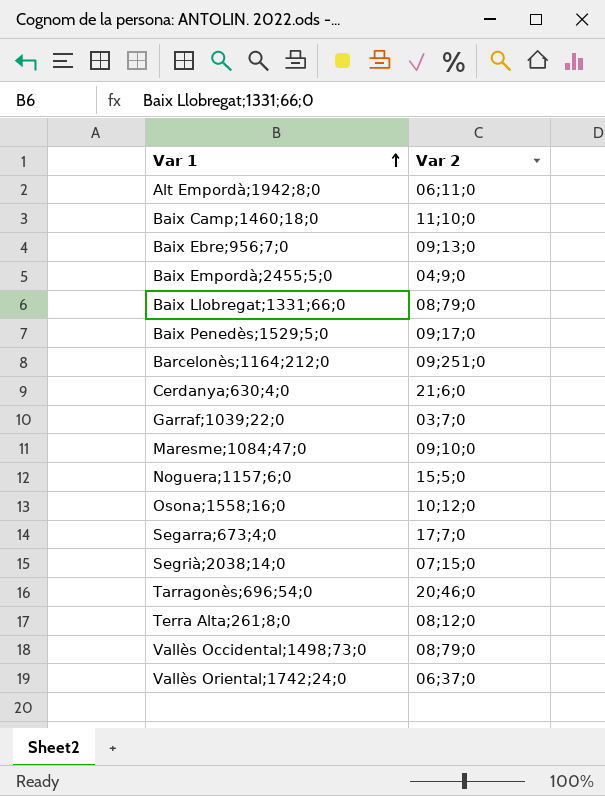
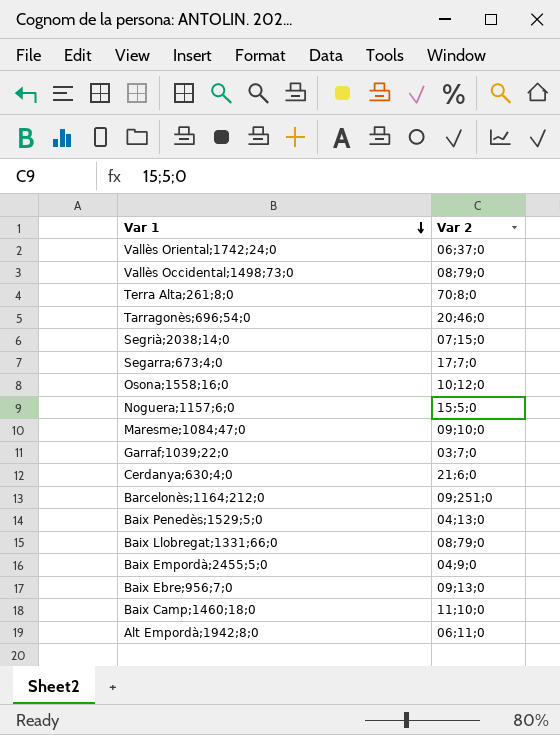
row order: Var 1 ascending -> Var 1 descending
Terra Alta;261;8;0 | Var 2: 08;12;0 -> 70;8;0
Baix Penedès;1529;5;0 | Var 2: 09;17;0 -> 04;13;0

